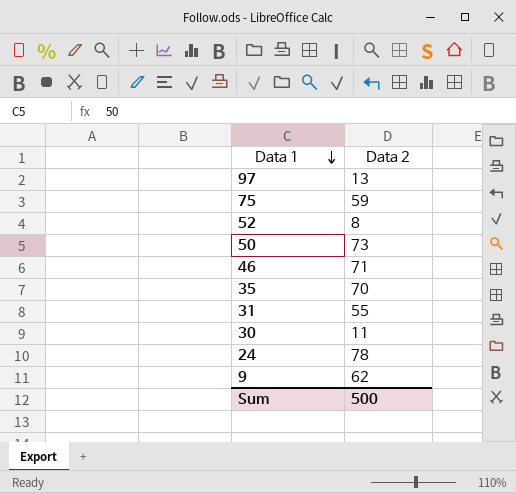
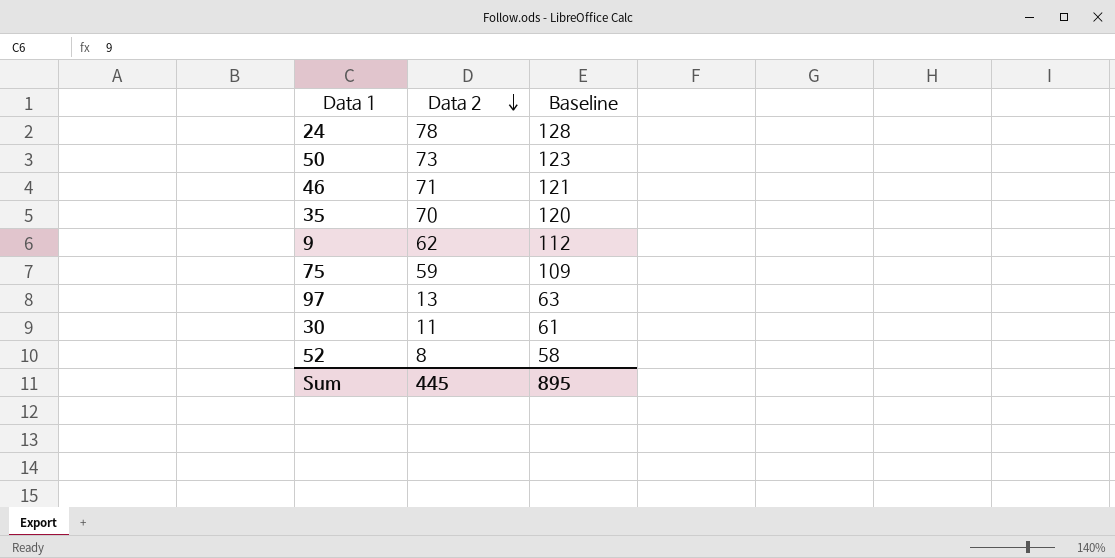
row order: Data 1 descending -> Data 2 descending
column Baseline | formula: none -> [Data 2] + 50
row 31: 55 -> none
Sum | Data 2: 500 -> 445

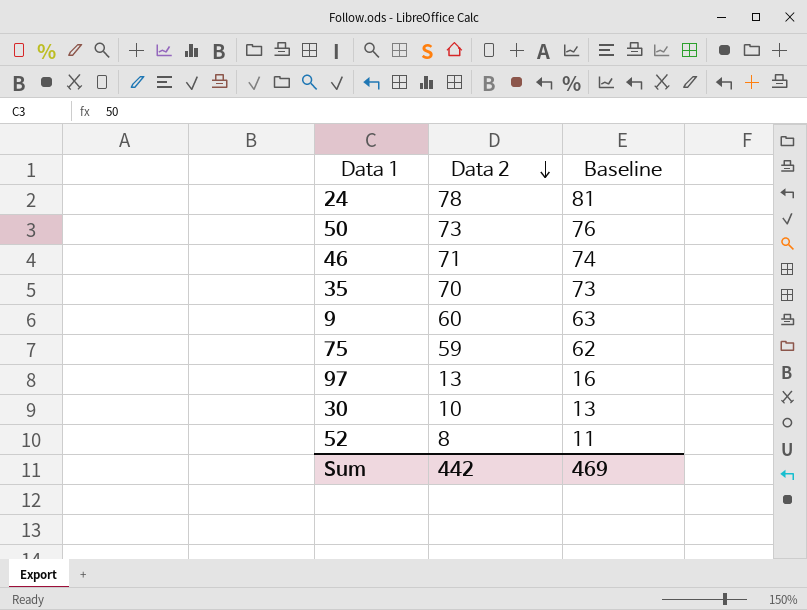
column Baseline | formula: [Data 2] + 50 -> [Data 2] + 3
9 | Data 2: 62 -> 60
30 | Data 2: 11 -> 10
Sum | Data 2: 445 -> 442
Sum | Baseline: 895 -> 469

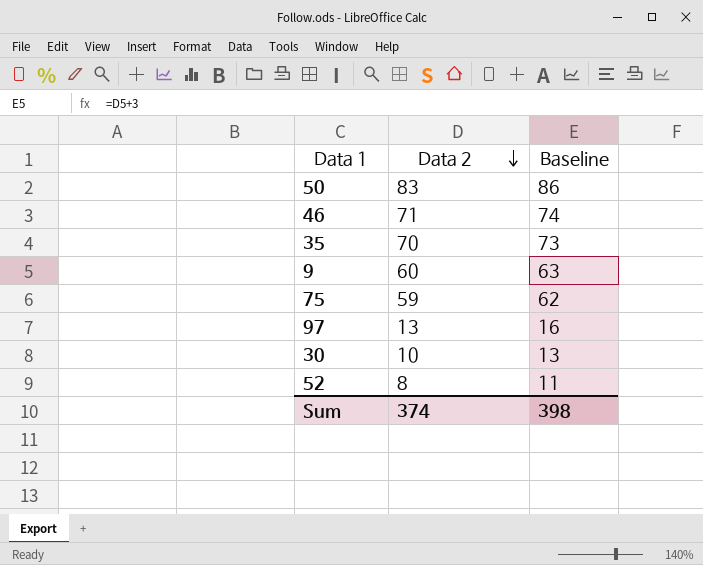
row 24: 78 | 81 -> none
50 | Data 2: 73 -> 83
50 | Baseline: 76 -> 86
Sum | Data 2: 442 -> 374
Sum | Baseline: 469 -> 398

